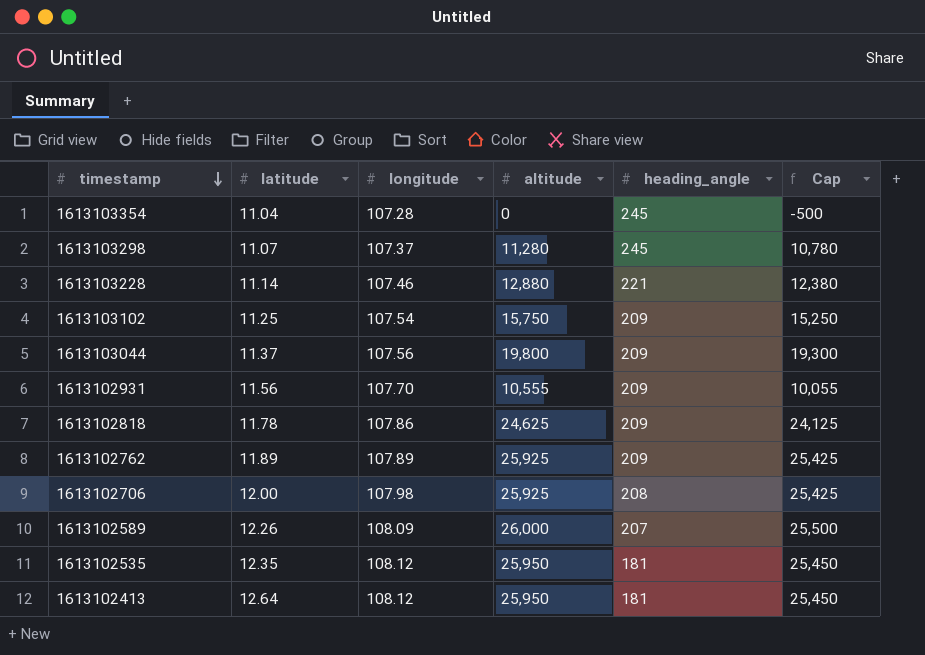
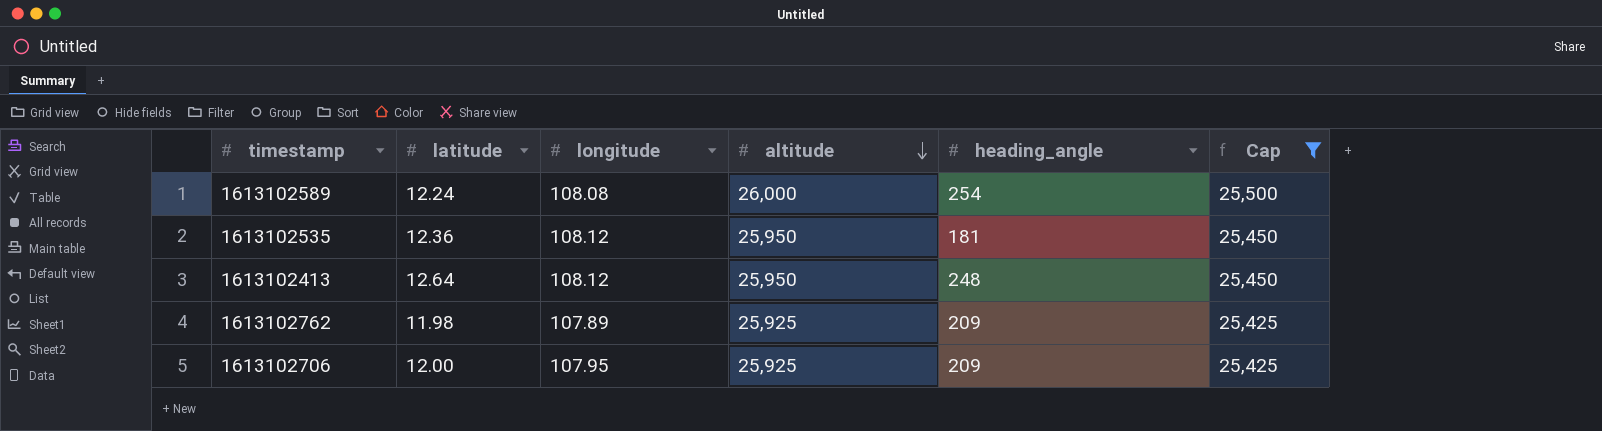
filter: none -> Cap >= 25,425
row order: timestamp descending -> altitude descending
1613102589 | latitude: 12.26 -> 12.24
1613102589 | longitude: 108.09 -> 108.08
1613102589 | heading_angle: 207 -> 254
1613102535 | latitude: 12.35 -> 12.36
1613102413 | heading_angle: 181 -> 248
1613102762 | latitude: 11.89 -> 11.98
1613102706 | longitude: 107.98 -> 107.95
1613102706 | heading_angle: 208 -> 209

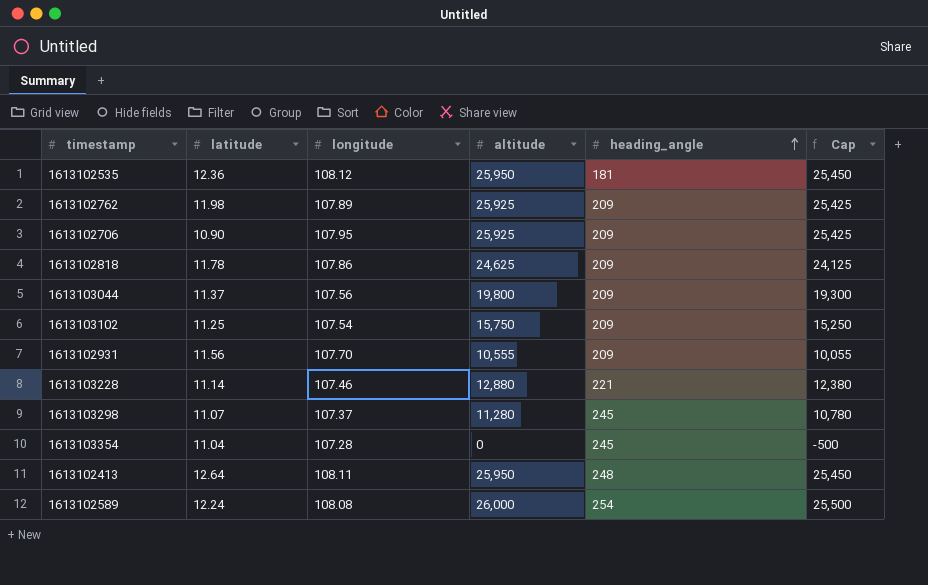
filter: Cap >= 25,425 -> none
row order: altitude descending -> heading_angle ascending
1613102706 | latitude: 12.00 -> 10.90
1613102413 | longitude: 108.12 -> 108.11

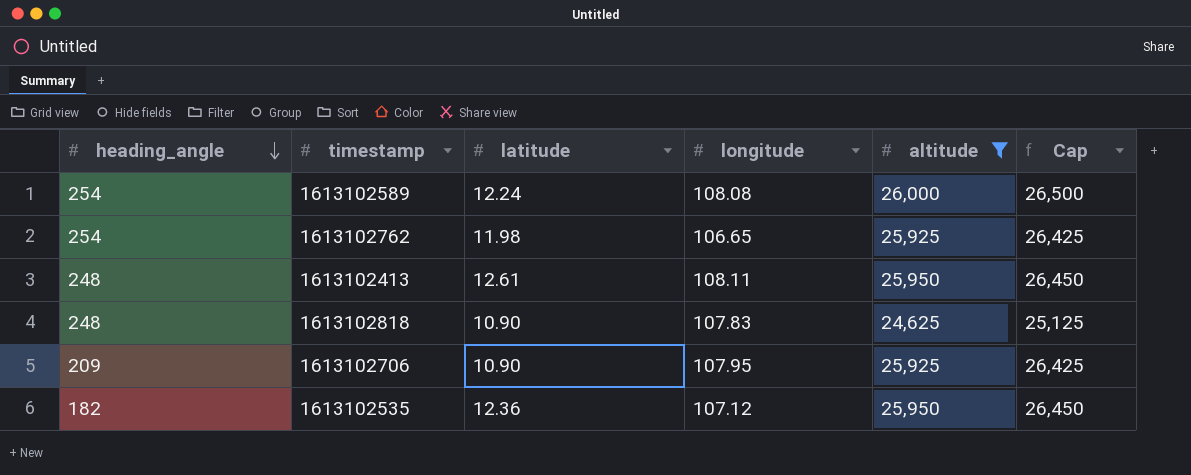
filter: none -> altitude >= 24,625
row order: heading_angle ascending -> heading_angle descending
column heading_angle | position: 5 -> 1
column Cap | formula: [altitude] - 500 -> [altitude] + 500
1613102762 | heading_angle: 209 -> 254
1613102762 | longitude: 107.89 -> 106.65
1613102413 | latitude: 12.64 -> 12.61
1613102818 | heading_angle: 209 -> 248
1613102818 | latitude: 11.78 -> 10.90
1613102818 | longitude: 107.86 -> 107.83
1613102535 | heading_angle: 181 -> 182
1613102535 | longitude: 108.12 -> 107.12

